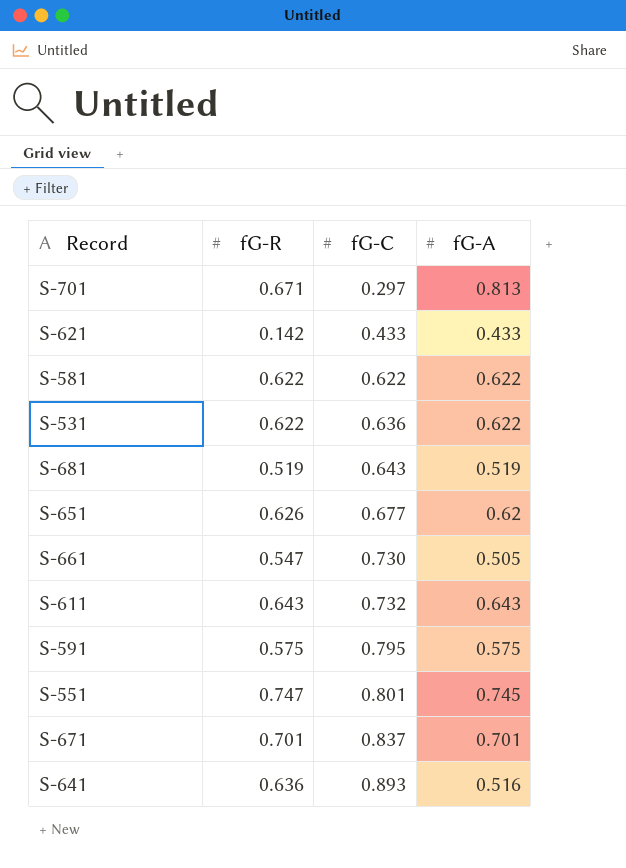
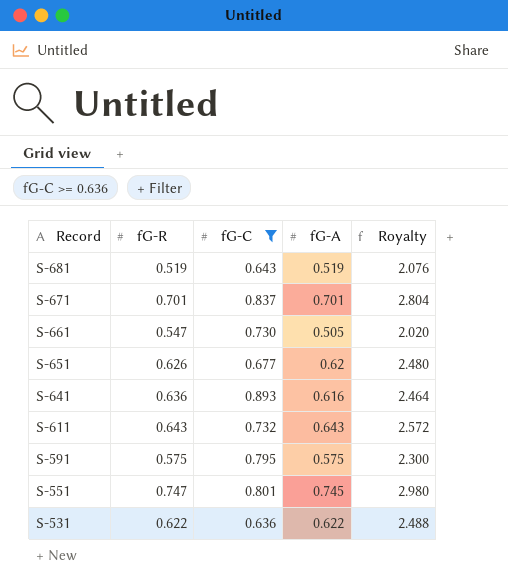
filter: none -> fG-C >= 0.636
row order: fG-C ascending -> Record descending
column Royalty | formula: none -> [fG-A] * 4
S-641 | fG-A: 0.516 -> 0.616

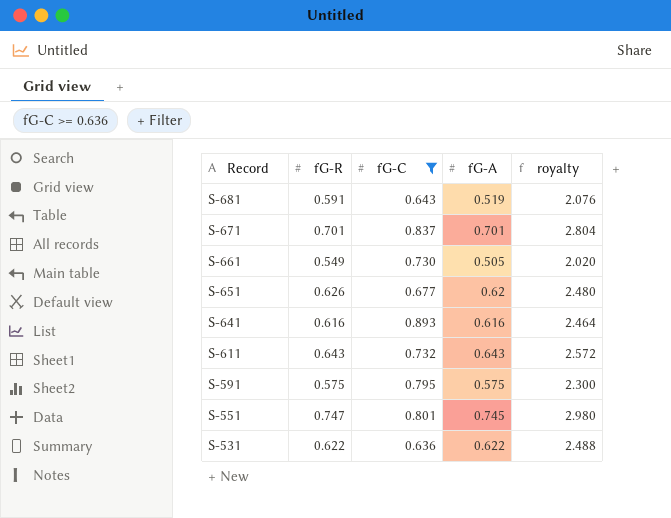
column name: Royalty -> royalty
S-681 | fG-R: 0.519 -> 0.591
S-661 | fG-R: 0.547 -> 0.549
S-641 | fG-R: 0.636 -> 0.616

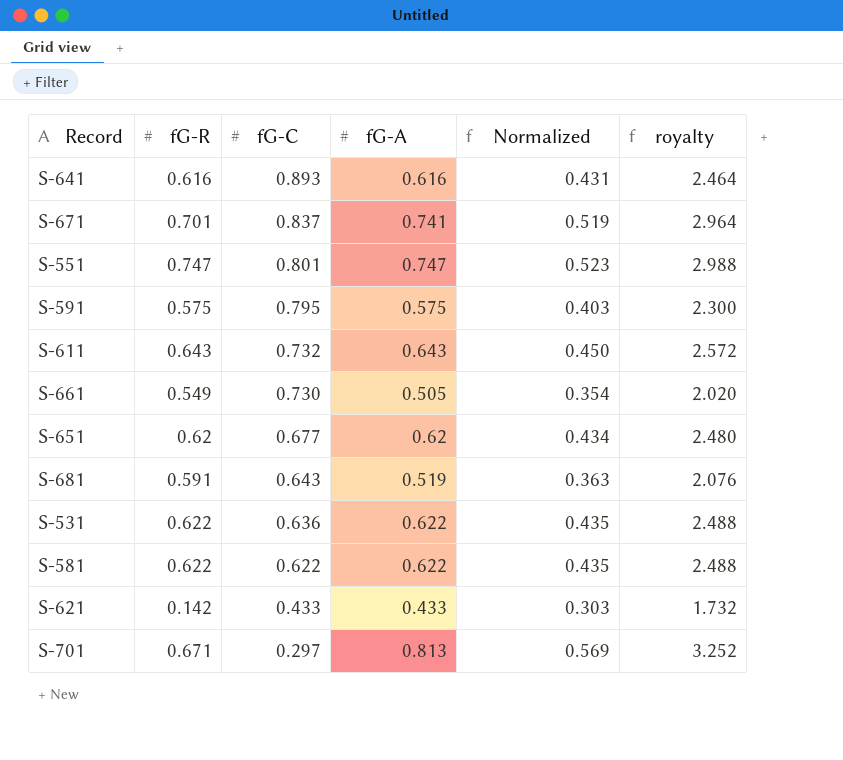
filter: fG-C >= 0.636 -> none
row order: Record descending -> fG-C descending
column Normalized | formula: none -> [fG-A] * 0.7
S-671 | fG-A: 0.701 -> 0.741
S-671 | royalty: 2.804 -> 2.964
S-551 | fG-A: 0.745 -> 0.747
S-551 | royalty: 2.980 -> 2.988
S-651 | fG-R: 0.626 -> 0.62

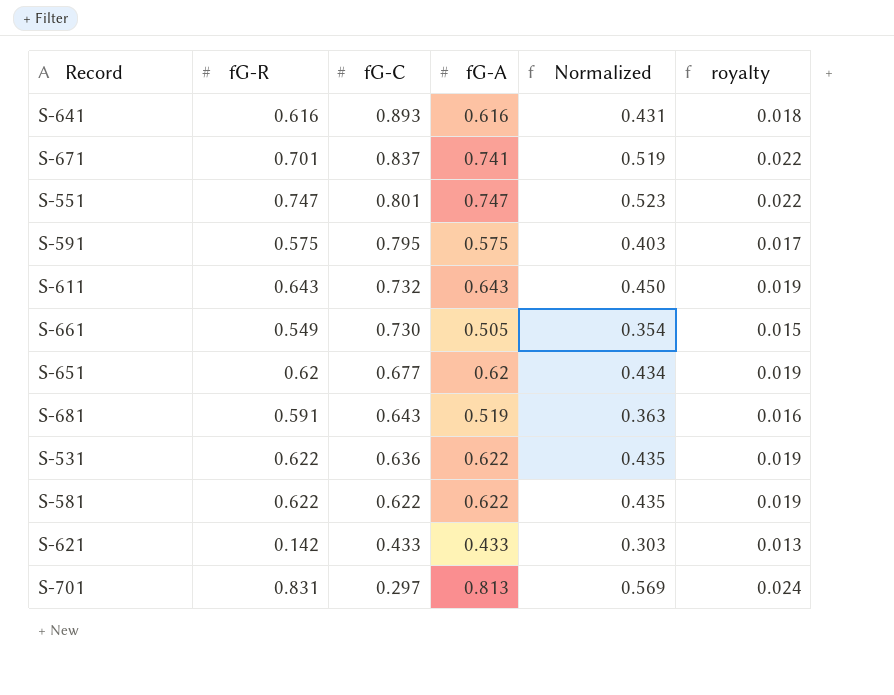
column royalty | formula: [fG-A] * 4 -> [fG-A] * 0.03
S-701 | fG-R: 0.671 -> 0.831

